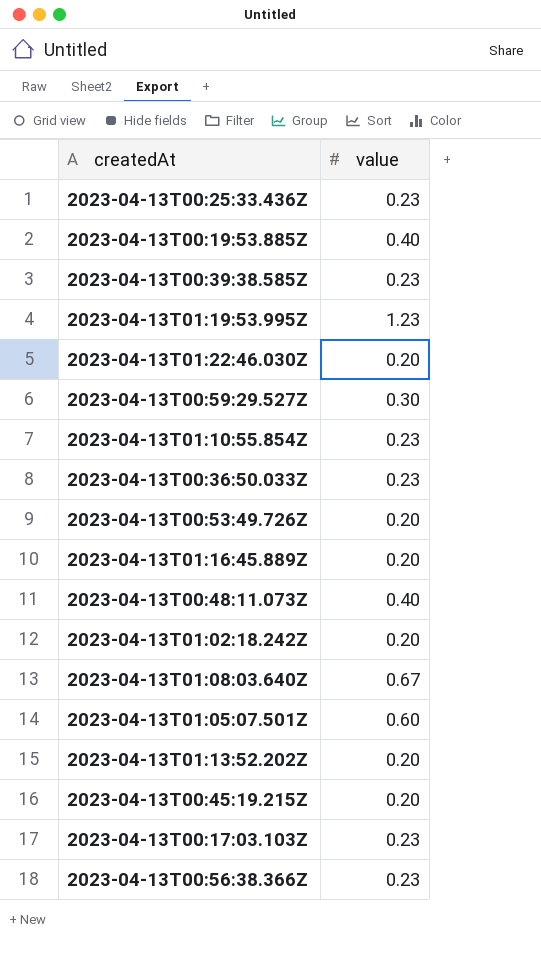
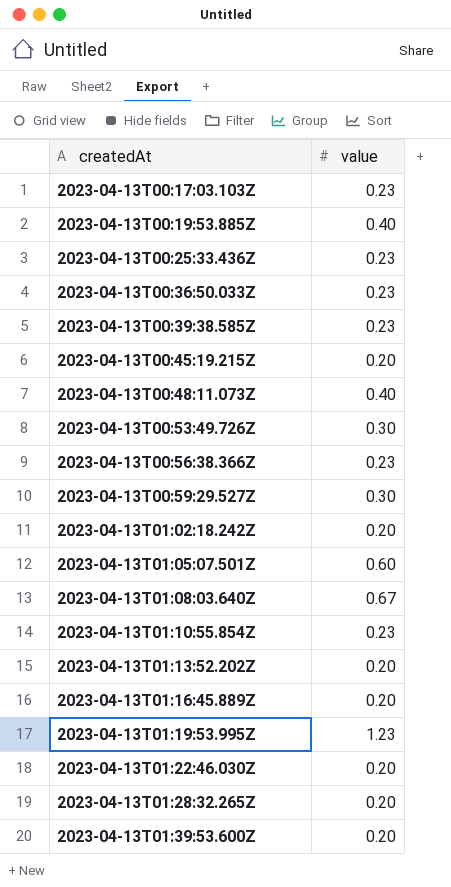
row order: none -> createdAt ascending
2023-04-13T00:53:49.726Z | value: 0.20 -> 0.30
row 2023-04-13T01:28:32.265Z: none -> 0.20
row 2023-04-13T01:39:53.600Z: none -> 0.20

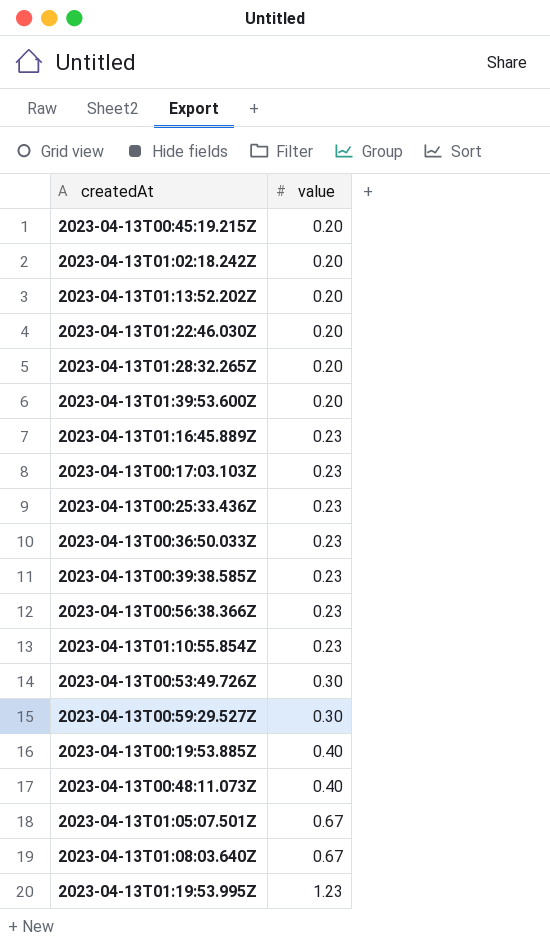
row order: createdAt ascending -> value ascending
2023-04-13T01:16:45.889Z | value: 0.20 -> 0.23
2023-04-13T01:05:07.501Z | value: 0.60 -> 0.67

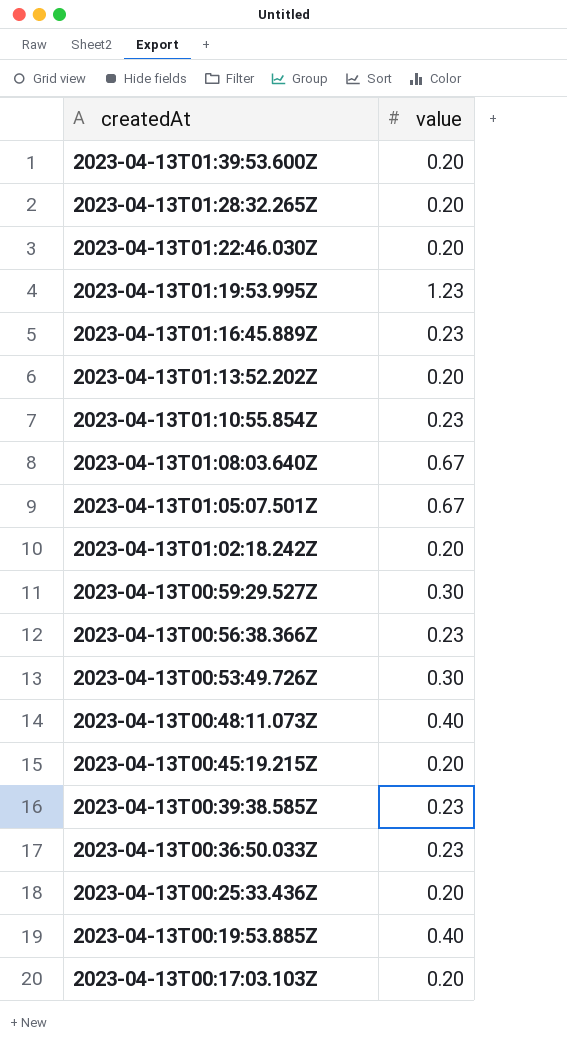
row order: value ascending -> createdAt descending
2023-04-13T00:25:33.436Z | value: 0.23 -> 0.20
2023-04-13T00:17:03.103Z | value: 0.23 -> 0.20

